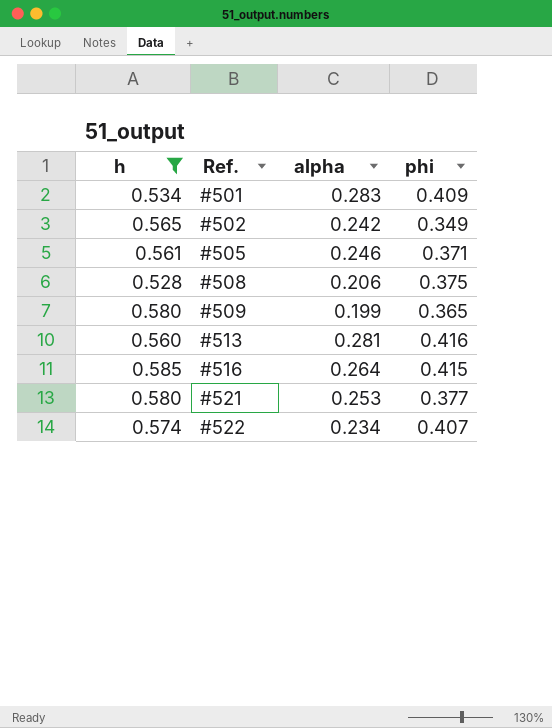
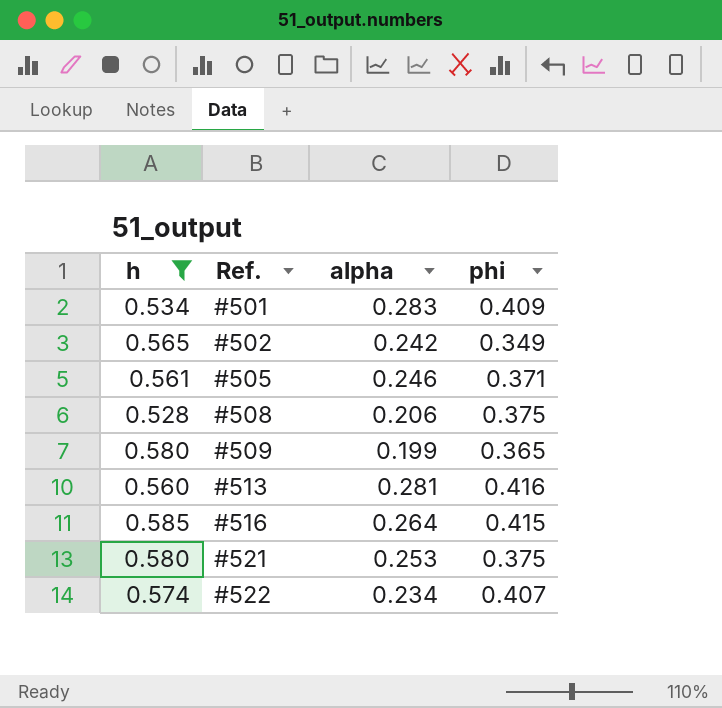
#521 | phi: 0.377 -> 0.375

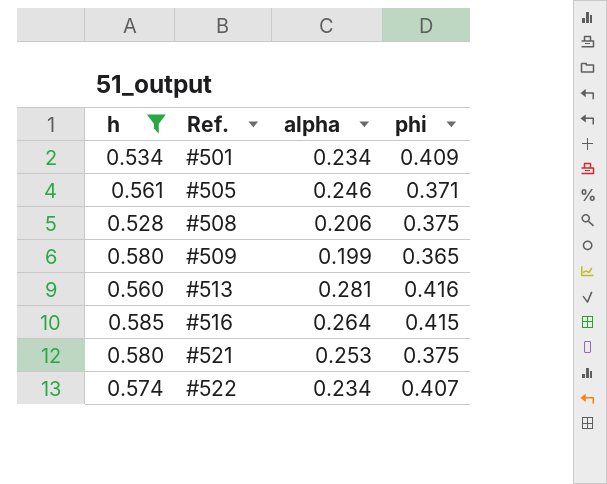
row #502: 0.565 | 0.242 | 0.349 -> none
#501 | alpha: 0.283 -> 0.234

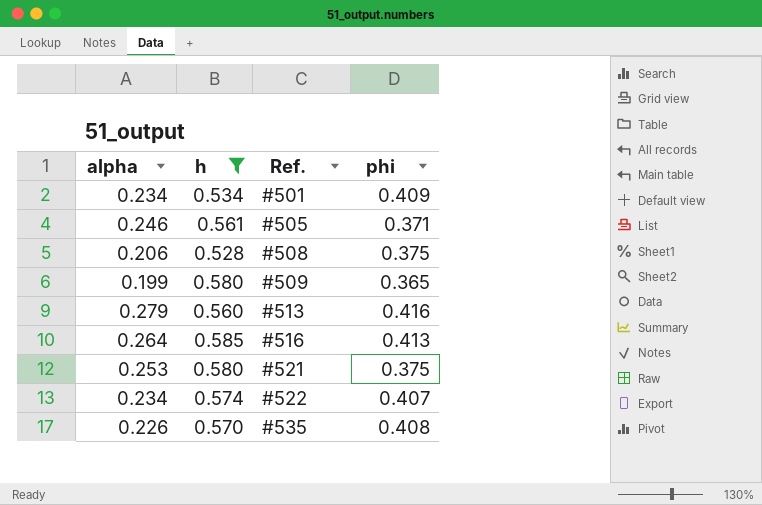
column alpha | position: 3 -> 1
#513 | alpha: 0.281 -> 0.279
#516 | phi: 0.415 -> 0.413
row #535: none -> 0.226 | 0.570 | 0.408

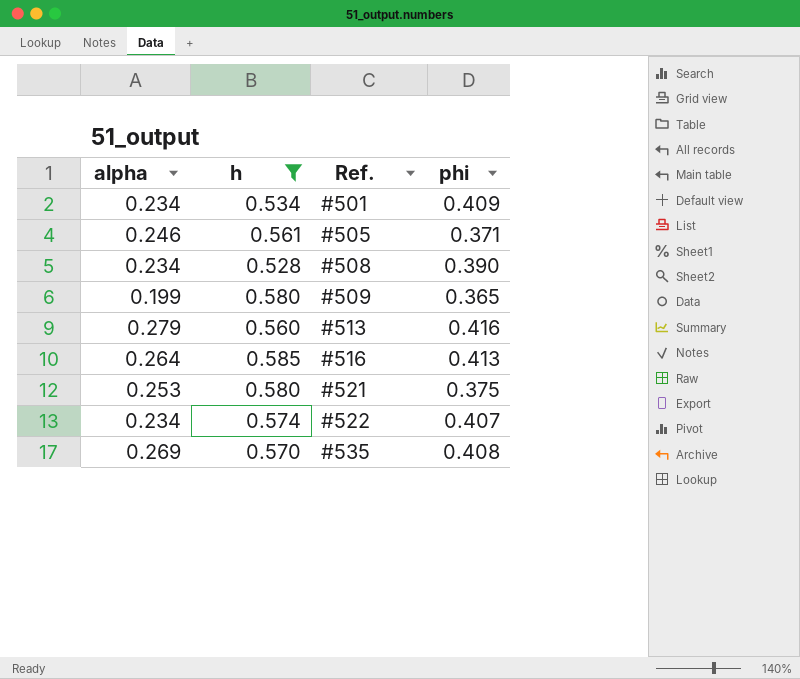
#508 | alpha: 0.206 -> 0.234
#508 | phi: 0.375 -> 0.390
#535 | alpha: 0.226 -> 0.269

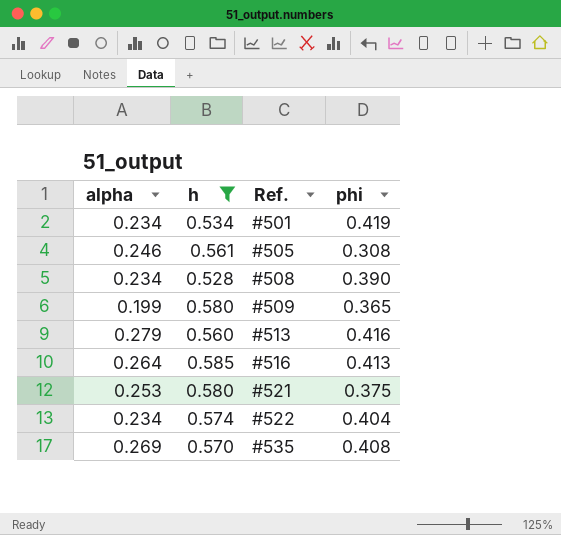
#501 | phi: 0.409 -> 0.419
#505 | phi: 0.371 -> 0.308
#522 | phi: 0.407 -> 0.404

